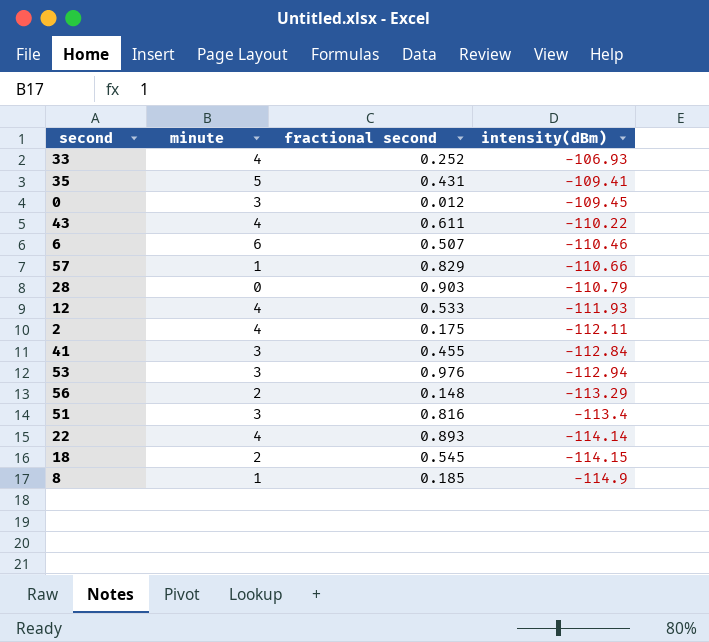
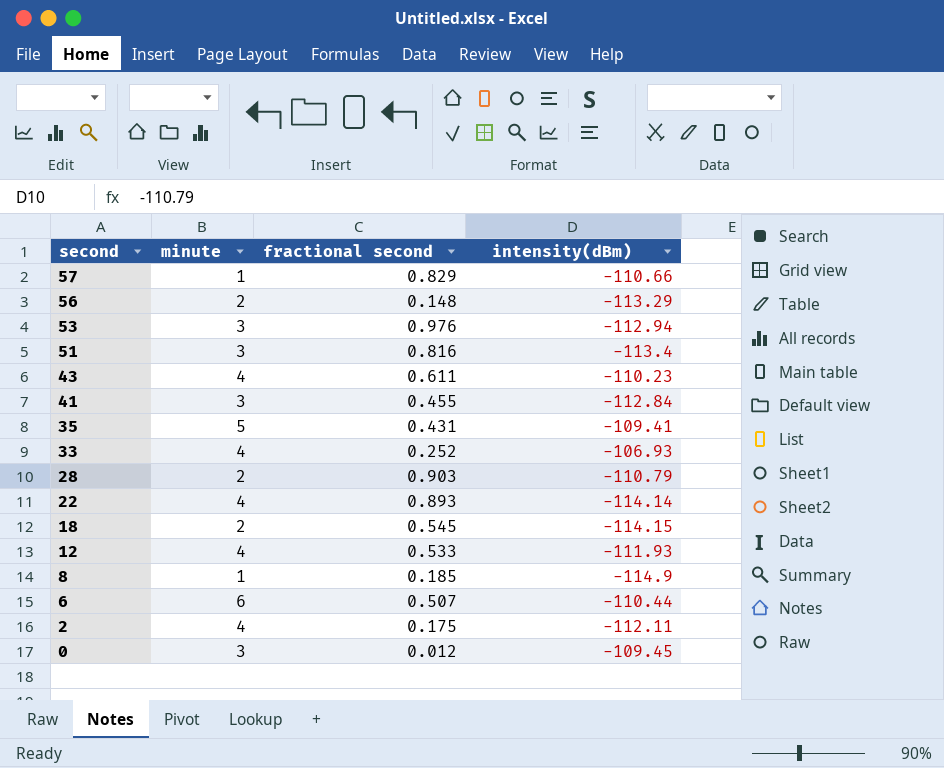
row order: intensity(dBm) descending -> second descending
43 | intensity(dBm): -110.22 -> -110.23
28 | minute: 0 -> 2
6 | intensity(dBm): -110.46 -> -110.44

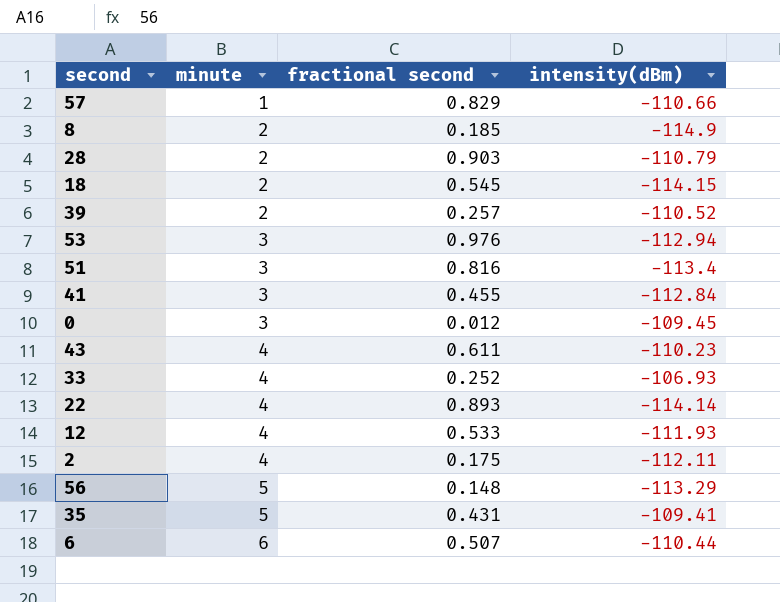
row order: second descending -> minute ascending
8 | minute: 1 -> 2
row 39: none -> 2 | 0.257 | -110.52
56 | minute: 2 -> 5

